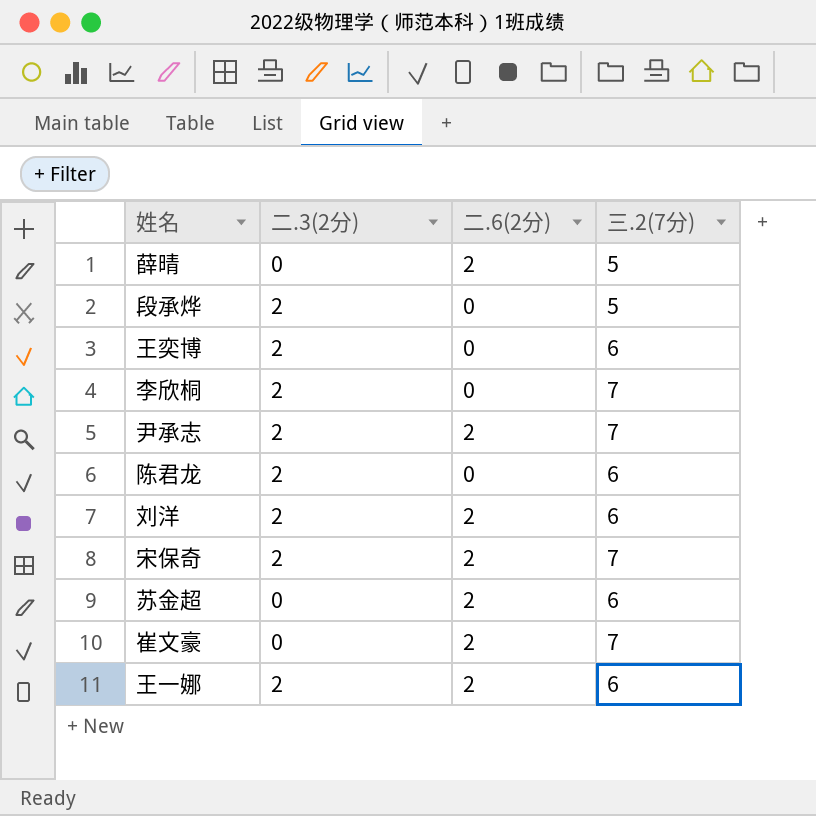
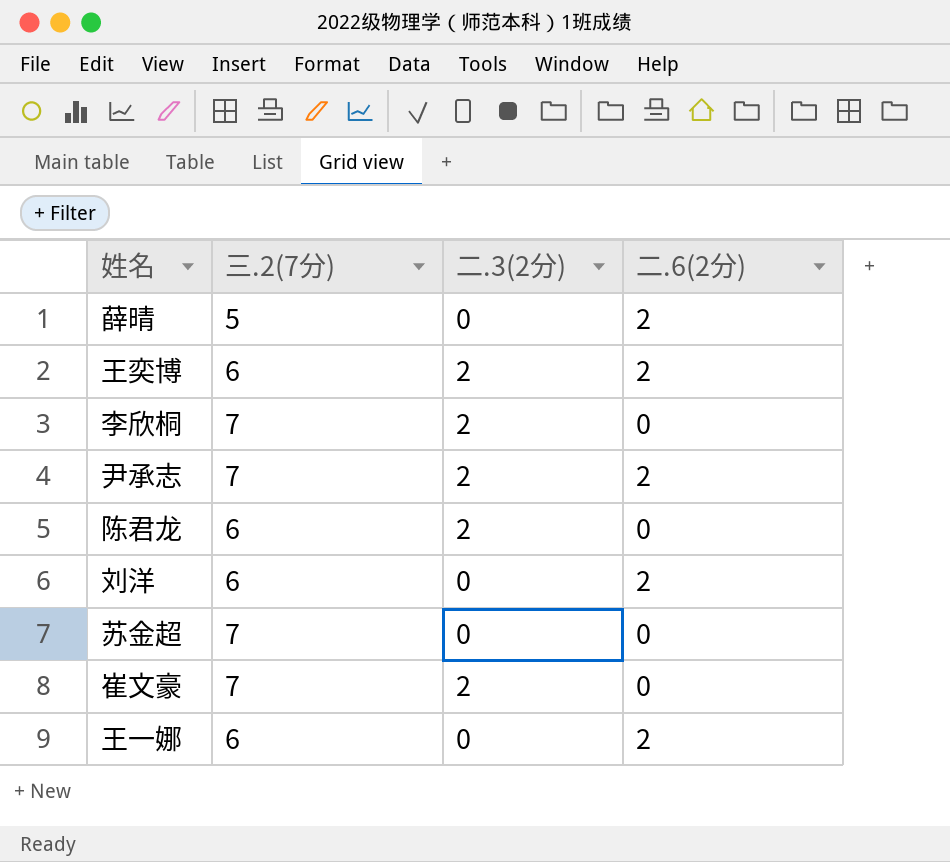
column 三.2(7分) | position: 4 -> 2
row 段承烨: 2 | 0 | 5 -> none
row 宋保奇: 2 | 2 | 7 -> none
王奕博 | 二.6(2分): 0 -> 2
刘洋 | 二.3(2分): 2 -> 0
苏金超 | 三.2(7分): 6 -> 7
苏金超 | 二.6(2分): 2 -> 0
崔文豪 | 二.3(2分): 0 -> 2
崔文豪 | 二.6(2分): 2 -> 0
王一娜 | 二.3(2分): 2 -> 0

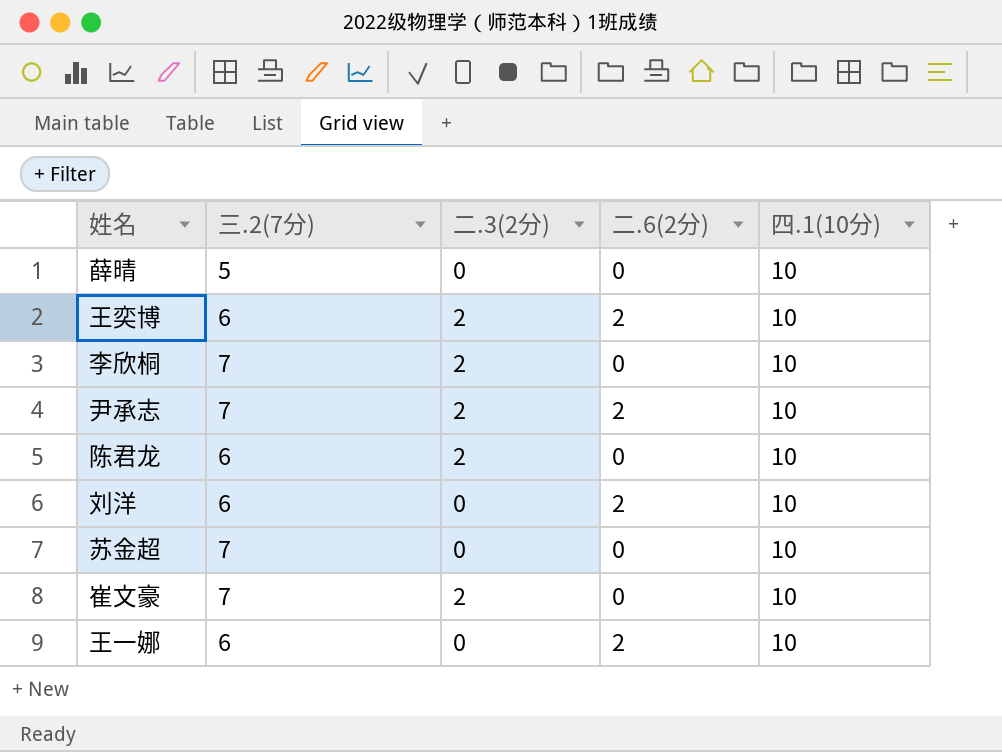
column 四.1(10分) | position: none -> 5
薛晴 | 二.6(2分): 2 -> 0

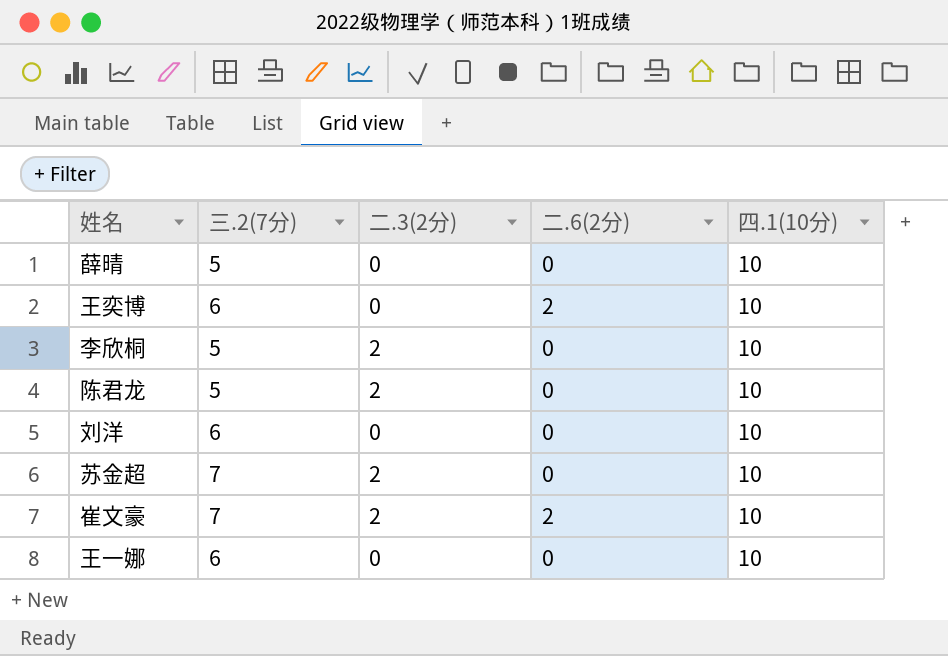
row 尹承志: 7 | 2 | 2 | 10 -> none
王奕博 | 二.3(2分): 2 -> 0
李欣桐 | 三.2(7分): 7 -> 5
陈君龙 | 三.2(7分): 6 -> 5
刘洋 | 二.6(2分): 2 -> 0
苏金超 | 二.3(2分): 0 -> 2
崔文豪 | 二.6(2分): 0 -> 2
王一娜 | 二.6(2分): 2 -> 0

